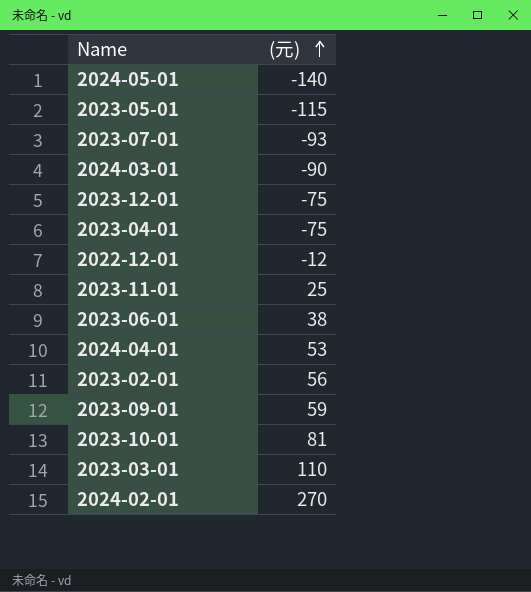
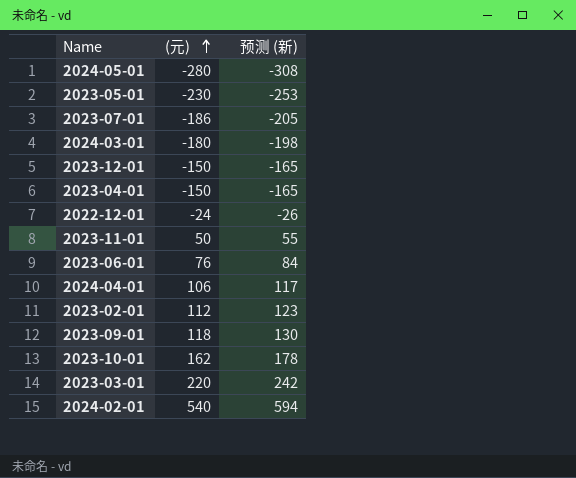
column 预测 (新) | formula: none -> [(元)] * 1.1
2024-05-01 | (元): -140 -> -280
2023-05-01 | (元): -115 -> -230
2023-07-01 | (元): -93 -> -186
2024-03-01 | (元): -90 -> -180
2023-12-01 | (元): -75 -> -150
2023-04-01 | (元): -75 -> -150
2022-12-01 | (元): -12 -> -24
2023-11-01 | (元): 25 -> 50
2023-06-01 | (元): 38 -> 76
2024-04-01 | (元): 53 -> 106
2023-02-01 | (元): 56 -> 112
2023-09-01 | (元): 59 -> 118
2023-10-01 | (元): 81 -> 162
2023-03-01 | (元): 110 -> 220
2024-02-01 | (元): 270 -> 540

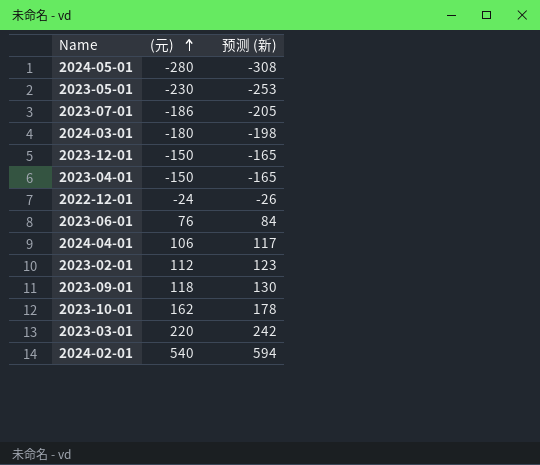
row 2023-11-01: 50 | 55 -> none

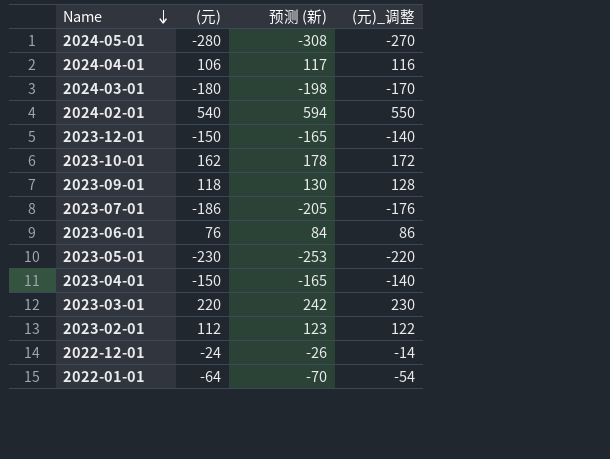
row order: (元) ascending -> Name descending
column (元)_调整 | formula: none -> [(元)] + 10
row 2022-01-01: none -> -64 | -70 | -54

